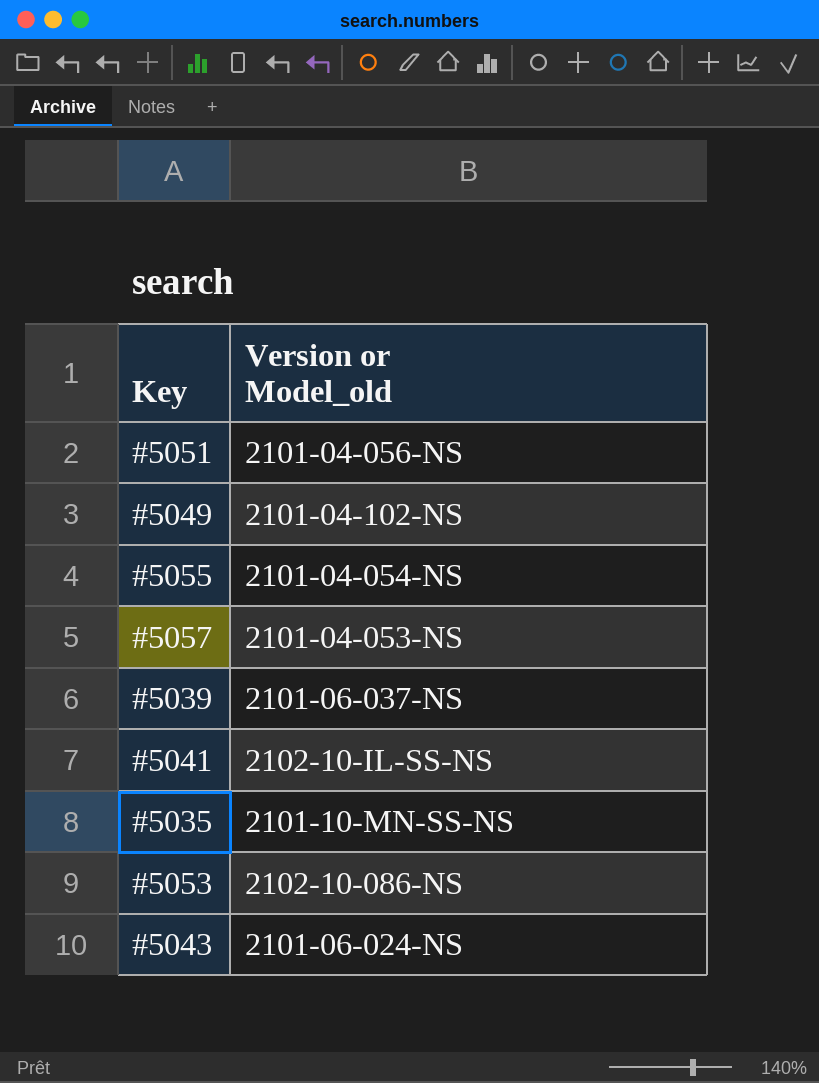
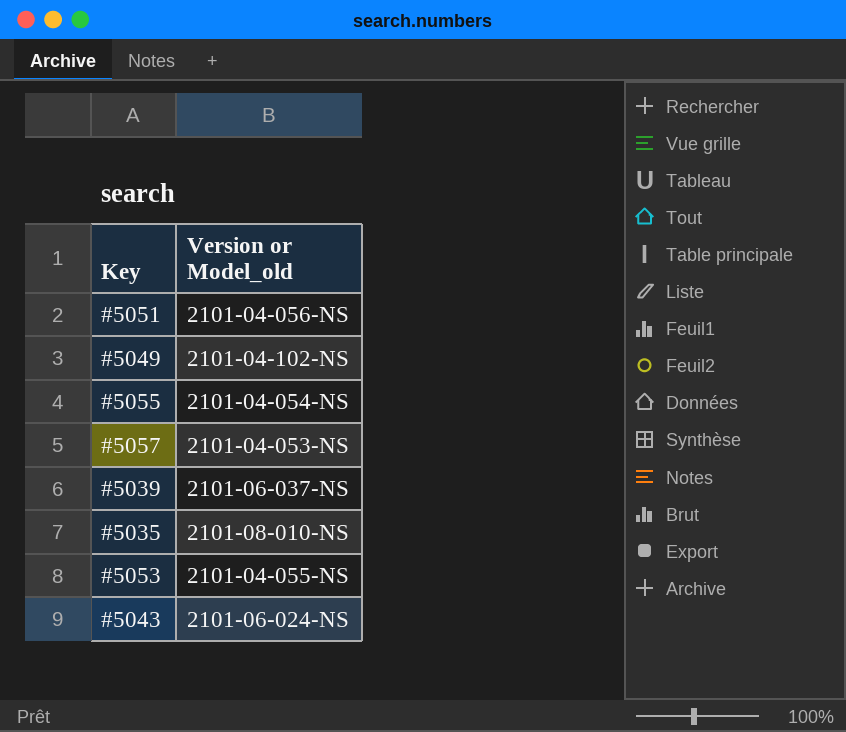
row #5041: 2102-10-IL-SS-NS -> none
#5035 | Version or Model_old: 2101-10-MN-SS-NS -> 2101-08-010-NS
#5053 | Version or Model_old: 2102-10-086-NS -> 2101-04-055-NS

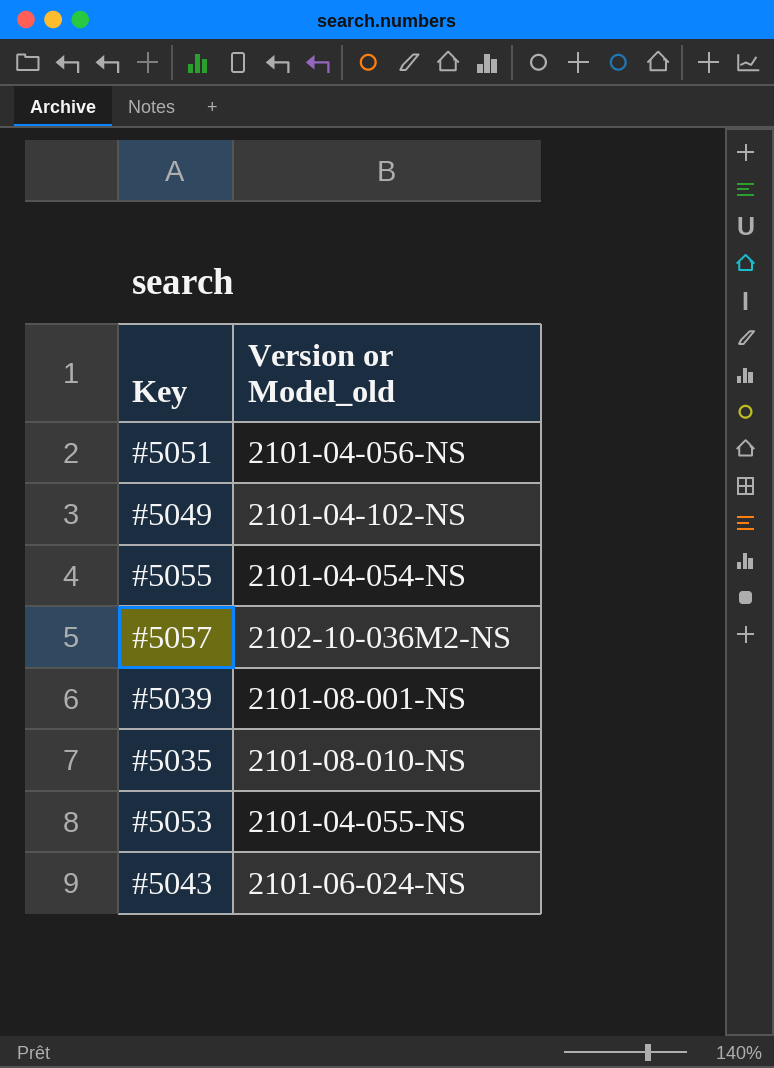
#5057 | Version or Model_old: 2101-04-053-NS -> 2102-10-036M2-NS
#5039 | Version or Model_old: 2101-06-037-NS -> 2101-08-001-NS

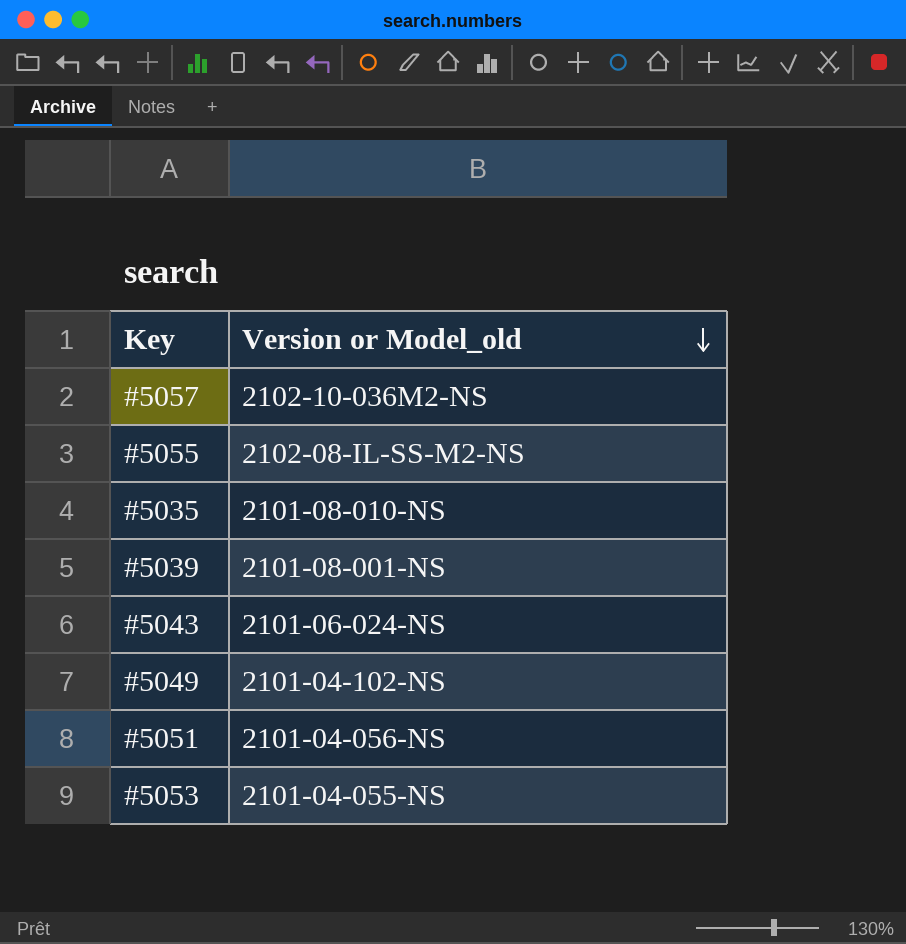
row order: none -> Version or Model_old descending
#5055 | Version or Model_old: 2101-04-054-NS -> 2102-08-IL-SS-M2-NS

